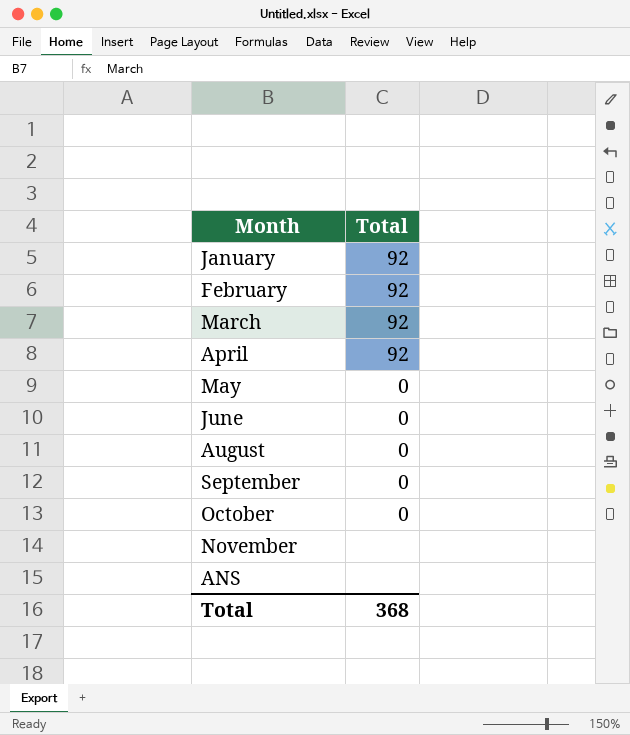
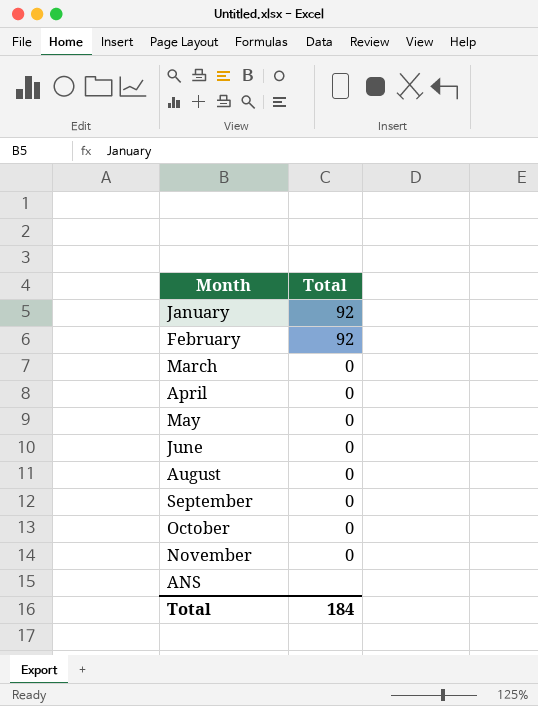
March | Total: 92 -> 0
April | Total: 92 -> 0
November | Total: none -> 0
Total | Total: 368 -> 184

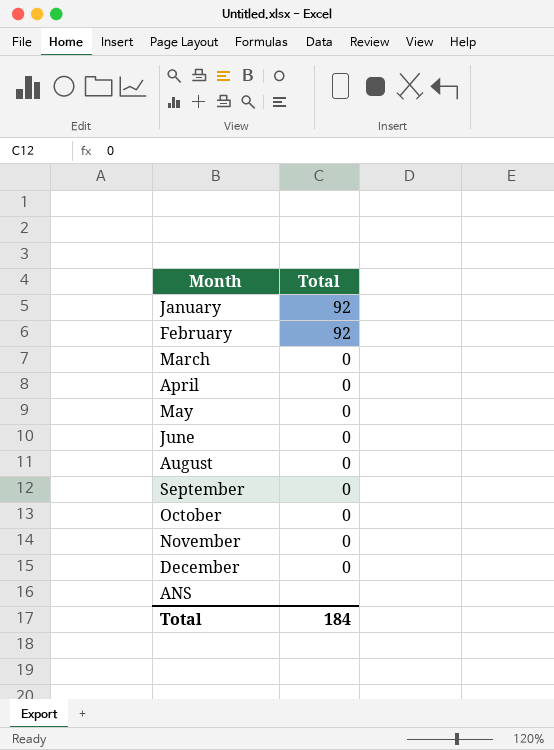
row December: none -> 0

